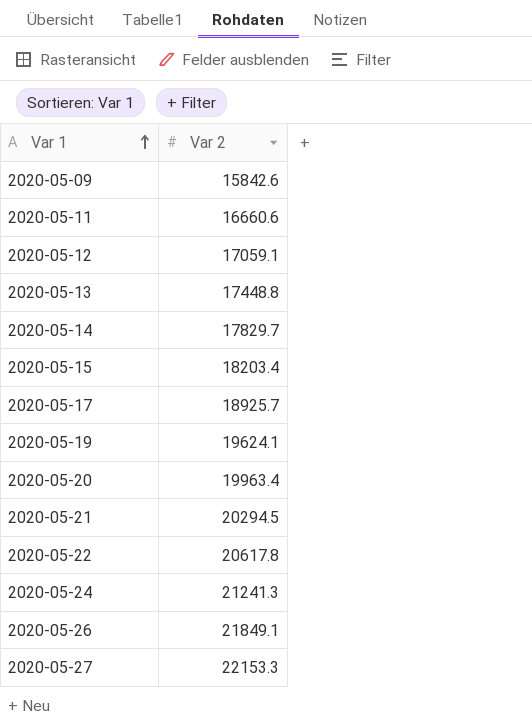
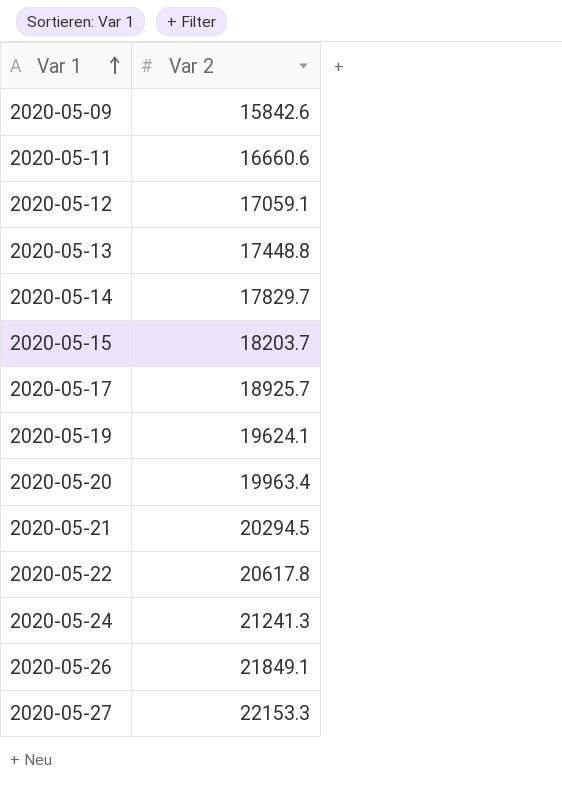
2020-05-15 | Var 2: 18203.4 -> 18203.7

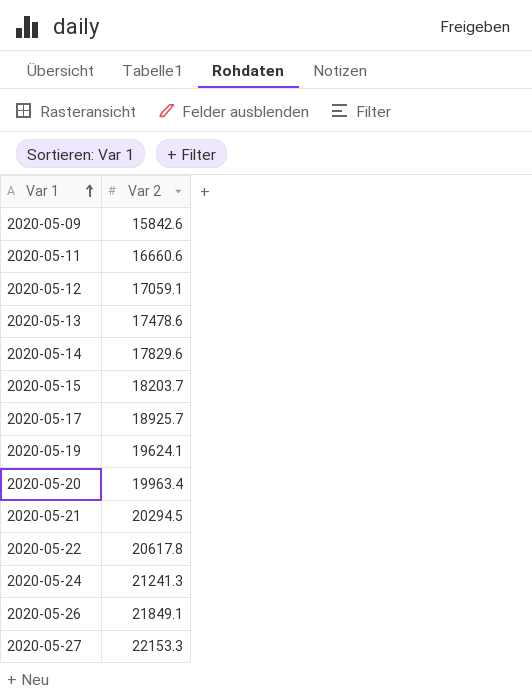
2020-05-13 | Var 2: 17448.8 -> 17478.6
2020-05-14 | Var 2: 17829.7 -> 17829.6

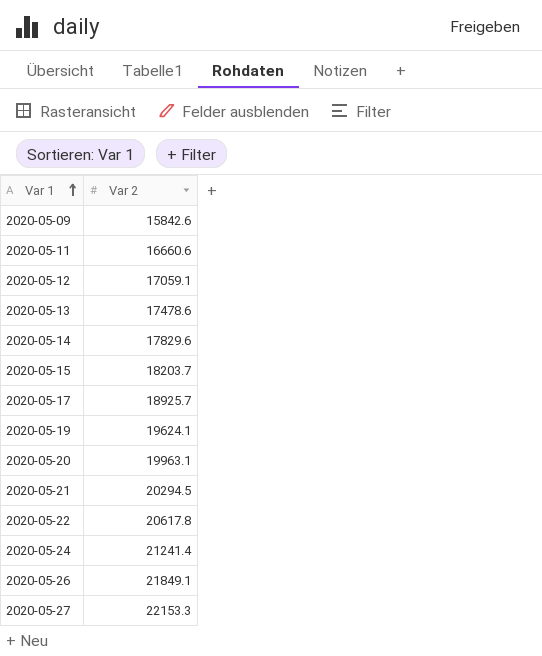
2020-05-20 | Var 2: 19963.4 -> 19963.1
2020-05-24 | Var 2: 21241.3 -> 21241.4

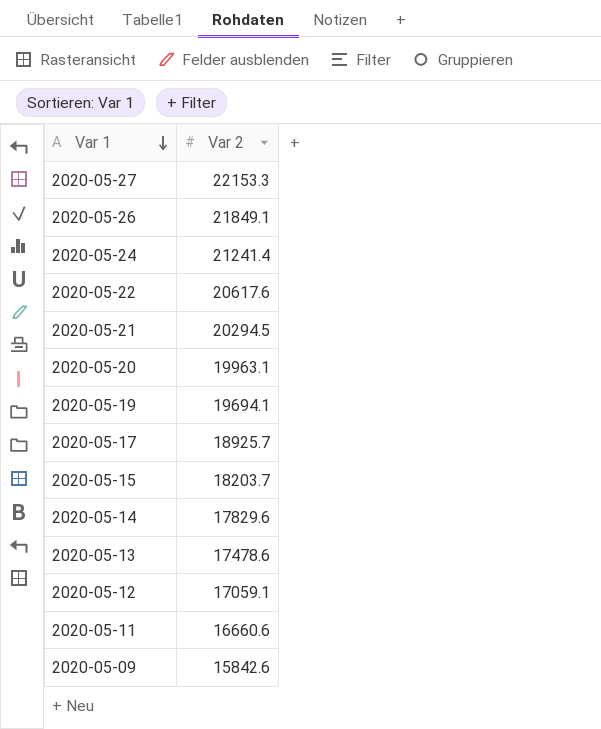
row order: Var 1 ascending -> Var 1 descending
2020-05-22 | Var 2: 20617.8 -> 20617.6
2020-05-19 | Var 2: 19624.1 -> 19694.1

